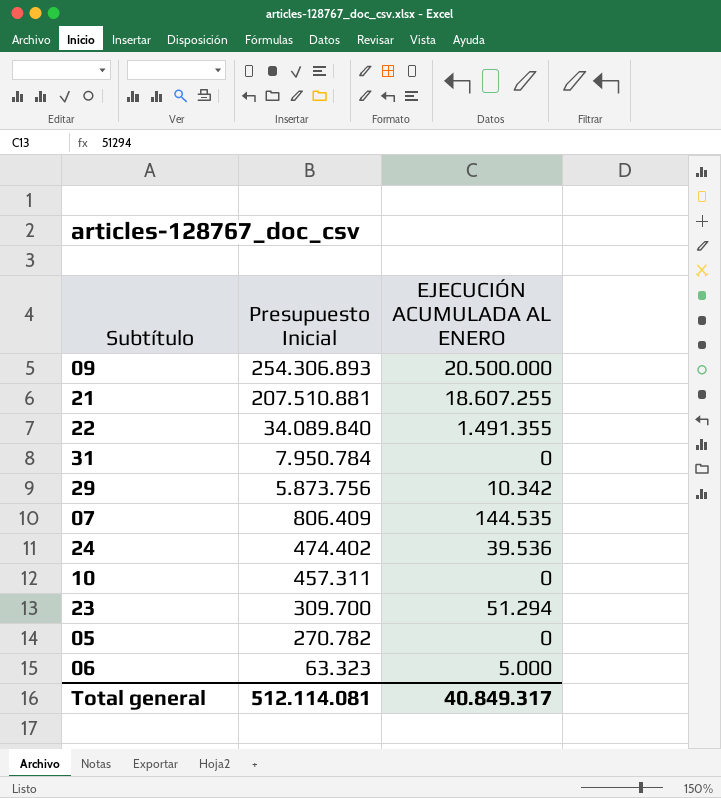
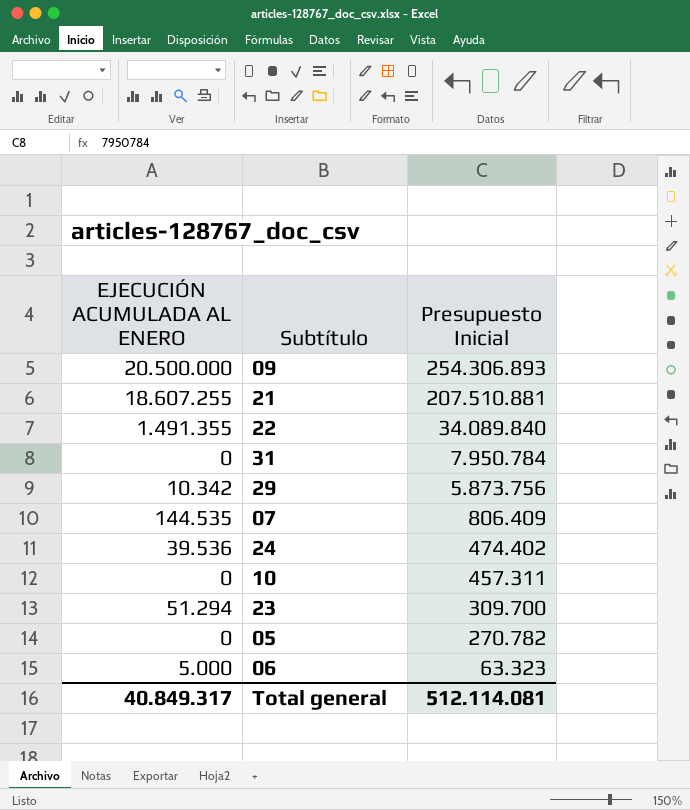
column EJECUCIÓN ACUMULADA AL ENERO | position: 3 -> 1

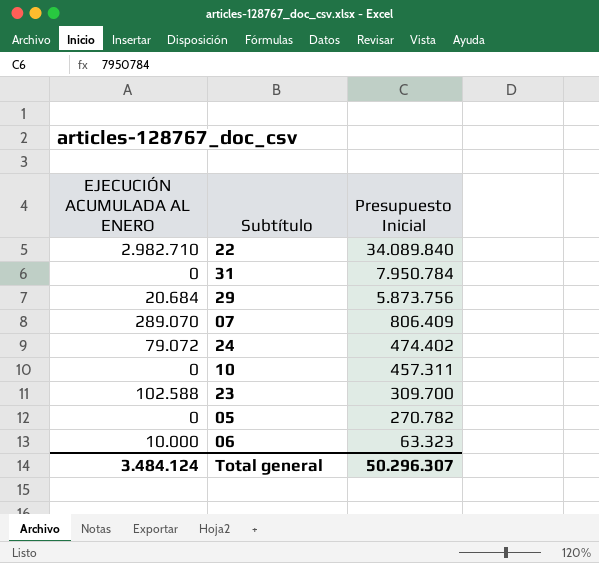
row 09: 20.500.000 | 254.306.893 -> none
row 21: 18.607.255 | 207.510.881 -> none
22 | EJECUCIÓN ACUMULADA AL ENERO: 1.491.355 -> 2.982.710
29 | EJECUCIÓN ACUMULADA AL ENERO: 10.342 -> 20.684
07 | EJECUCIÓN ACUMULADA AL ENERO: 144.535 -> 289.070
24 | EJECUCIÓN ACUMULADA AL ENERO: 39.536 -> 79.072
23 | EJECUCIÓN ACUMULADA AL ENERO: 51.294 -> 102.588
06 | EJECUCIÓN ACUMULADA AL ENERO: 5.000 -> 10.000
Total general | EJECUCIÓN ACUMULADA AL ENERO: 40.849.317 -> 3.484.124
Total general | Presupuesto Inicial: 512.114.081 -> 50.296.307

